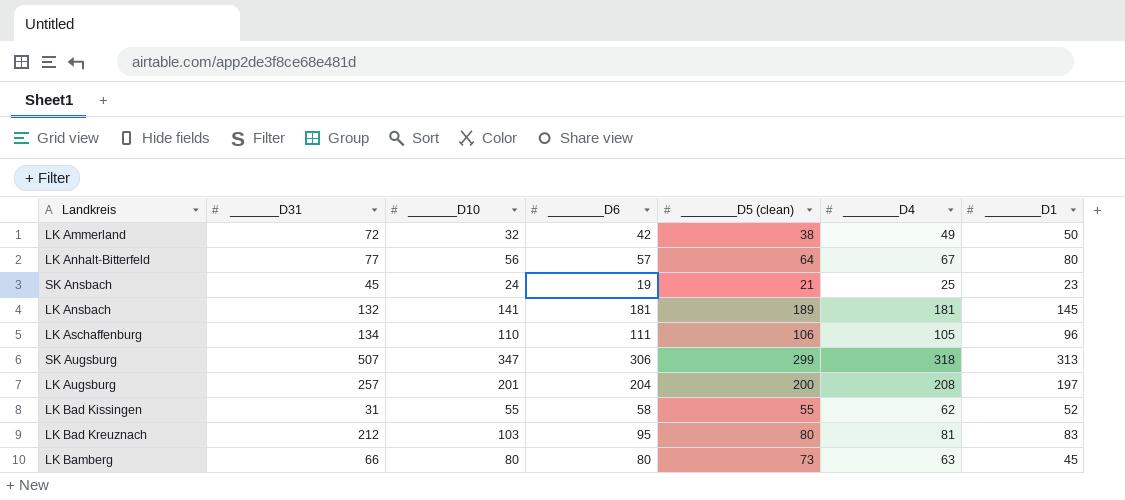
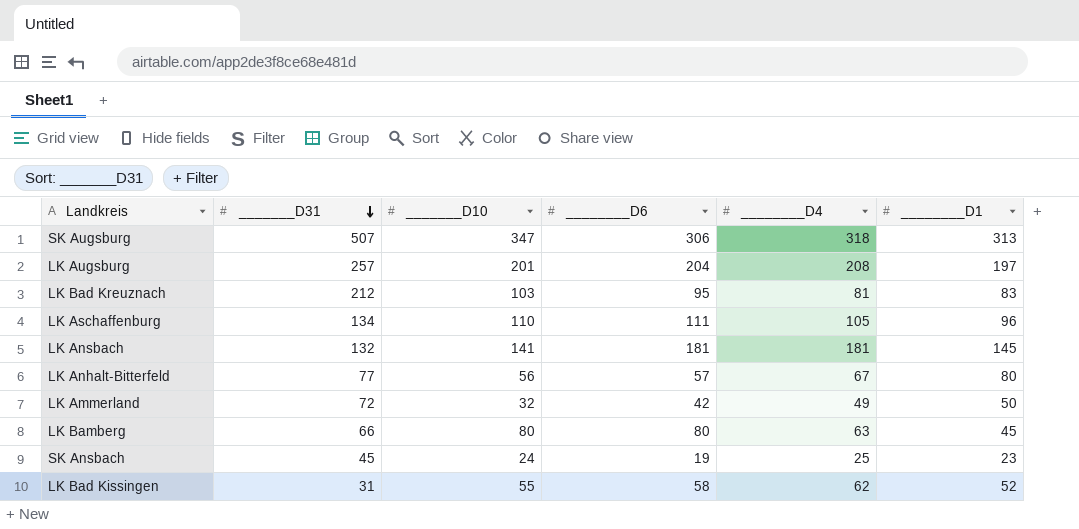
row order: none -> _______D31 descending
column ________D5 (clean) | position: 5 -> none

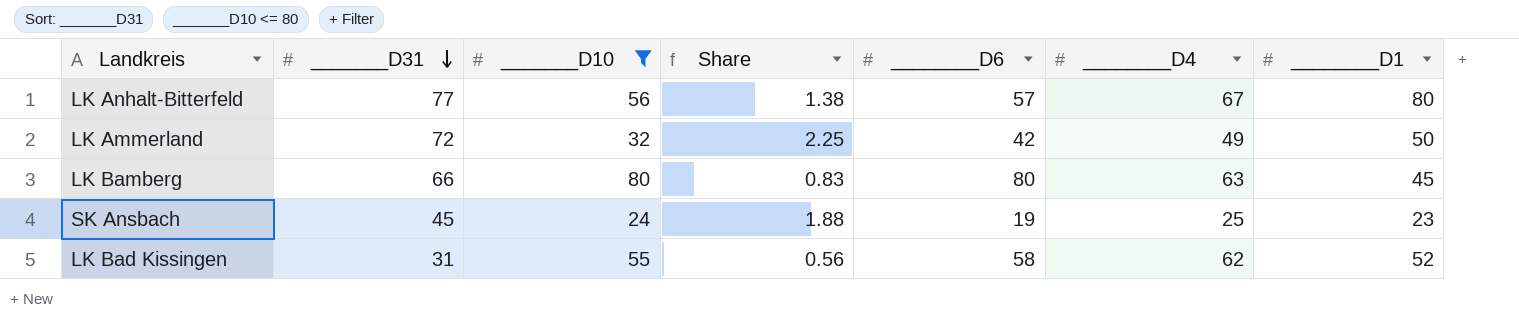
filter: none -> _______D10 <= 80
column Share | formula: none -> [_______D31] / [_______D10]

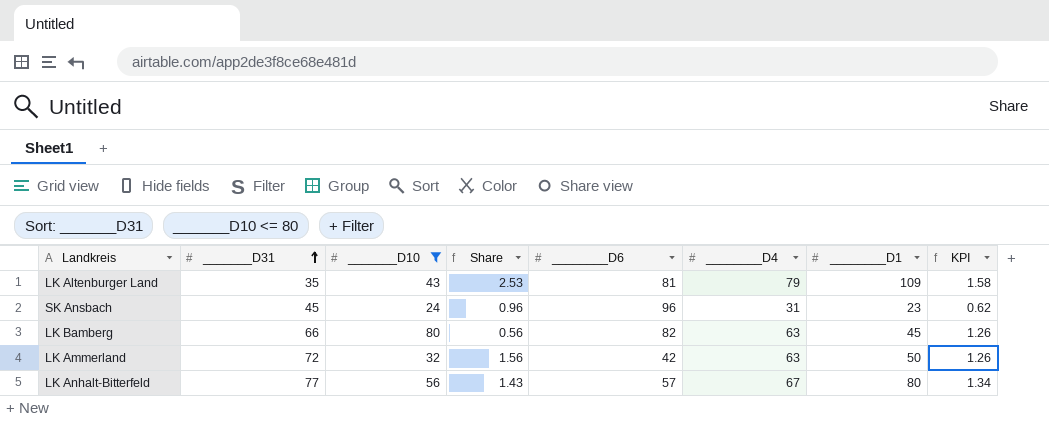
row order: _______D31 descending -> _______D31 ascending
column Share | formula: [_______D31] / [_______D10] -> [________D1] / [_______D10]
column KPI | formula: none -> [________D4] * 0.02
row LK Bad Kissingen: 31 | 55 | 0.56 | 58 | 62 | 52 -> none
row LK Altenburger Land: none -> 35 | 43 | 2.53 | 81 | 79 | 109 | 1.58
SK Ansbach | ________D6: 19 -> 96
SK Ansbach | ________D4: 25 -> 31
LK Bamberg | ________D6: 80 -> 82
LK Ammerland | ________D4: 49 -> 63

